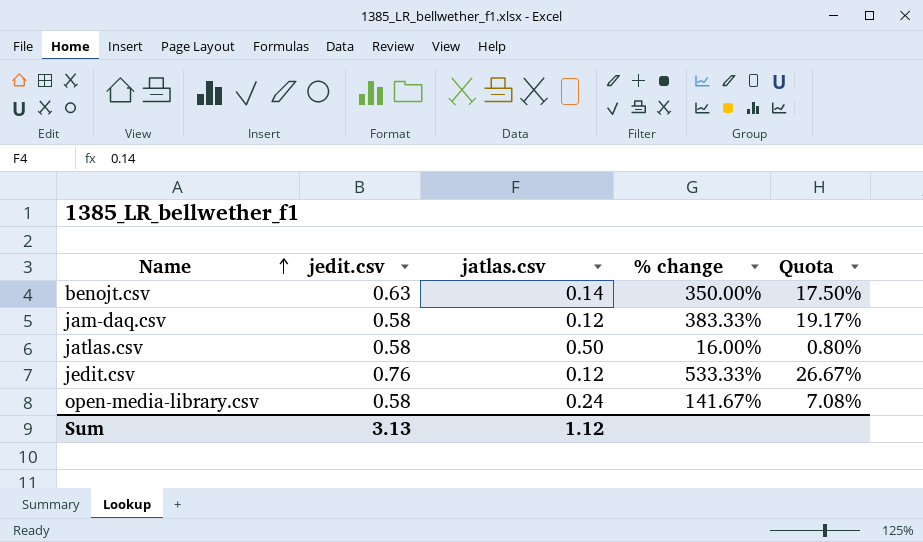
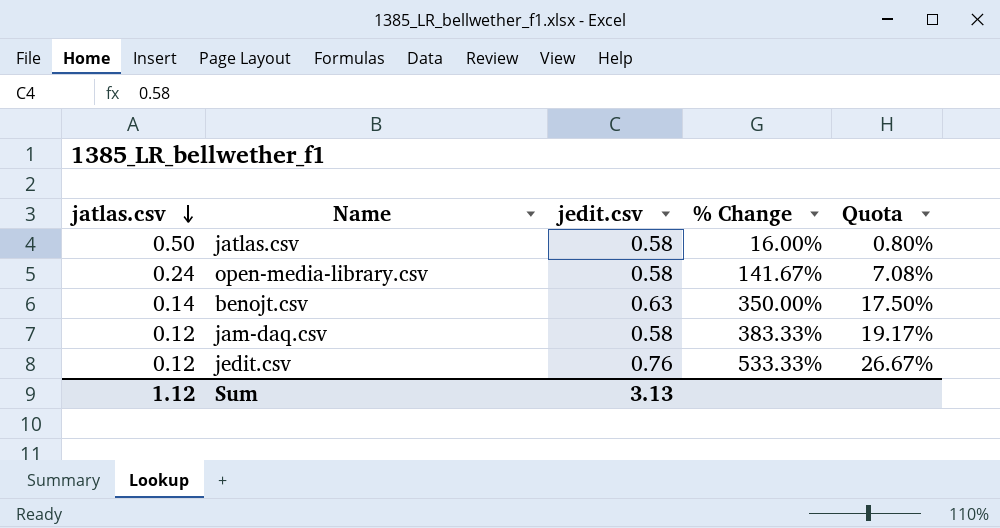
row order: Name ascending -> jatlas.csv descending
column jatlas.csv | position: 3 -> 1
column name: % change -> % Change

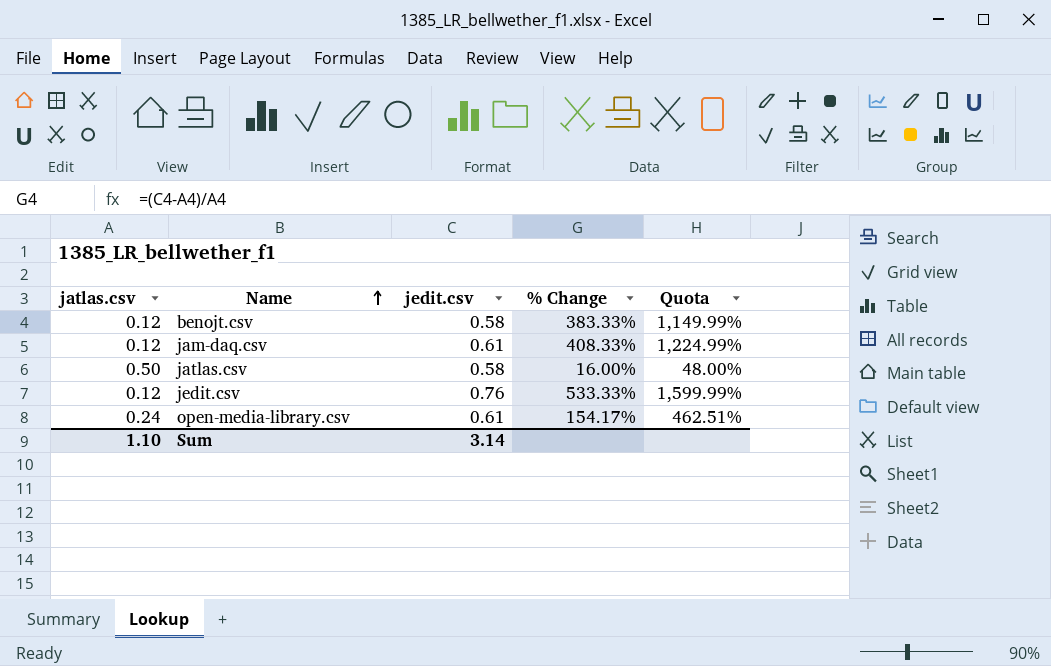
row order: jatlas.csv descending -> Name ascending
column Quota | formula: [% Change] * 0.05 -> [% Change] * 3
benojt.csv | jatlas.csv: 0.14 -> 0.12
benojt.csv | jedit.csv: 0.63 -> 0.58
benojt.csv | % Change: 350.00% -> 383.33%
jam-daq.csv | jedit.csv: 0.58 -> 0.61
jam-daq.csv | % Change: 383.33% -> 408.33%
open-media-library.csv | jedit.csv: 0.58 -> 0.61
open-media-library.csv | % Change: 141.67% -> 154.17%
Sum | jatlas.csv: 1.12 -> 1.10
Sum | jedit.csv: 3.13 -> 3.14

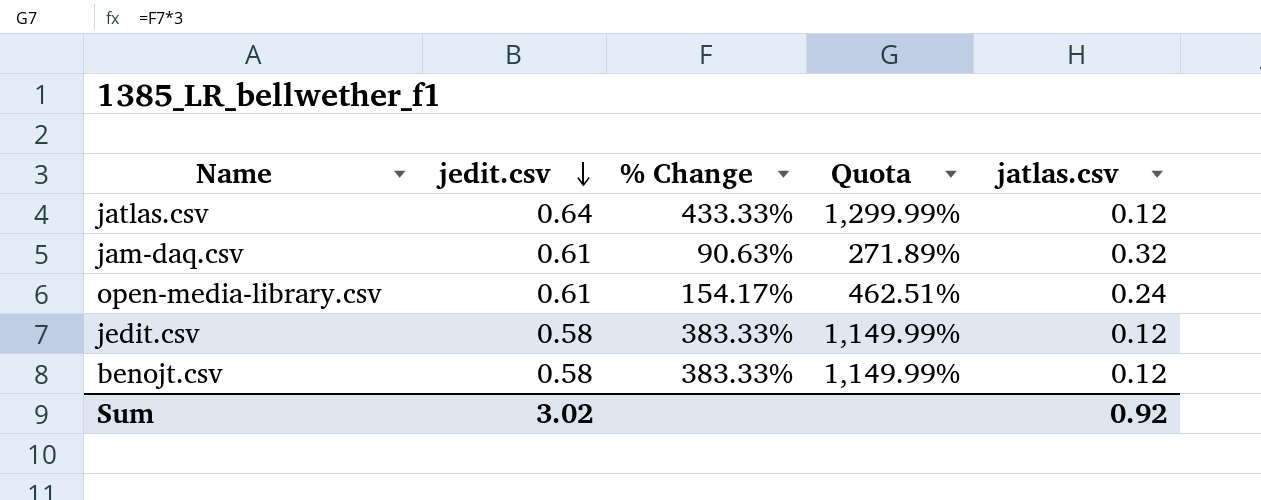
row order: Name ascending -> jedit.csv descending
column jatlas.csv | position: 1 -> 5
jatlas.csv | jedit.csv: 0.58 -> 0.64
jatlas.csv | % Change: 16.00% -> 433.33%
jatlas.csv | Quota: 48.00% -> 1,299.99%
jatlas.csv | jatlas.csv: 0.50 -> 0.12
jam-daq.csv | % Change: 408.33% -> 90.63%
jam-daq.csv | Quota: 1,224.99% -> 271.89%
jam-daq.csv | jatlas.csv: 0.12 -> 0.32
jedit.csv | jedit.csv: 0.76 -> 0.58
jedit.csv | % Change: 533.33% -> 383.33%
jedit.csv | Quota: 1,599.99% -> 1,149.99%
Sum | jedit.csv: 3.14 -> 3.02
Sum | jatlas.csv: 1.10 -> 0.92

